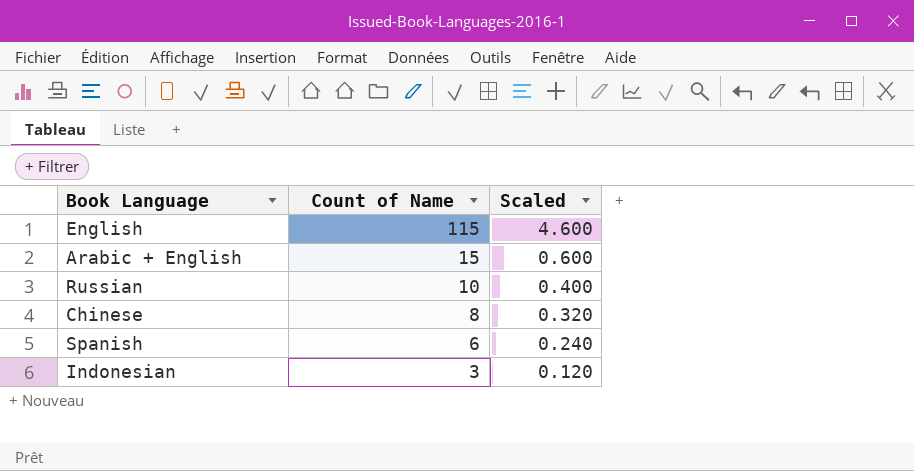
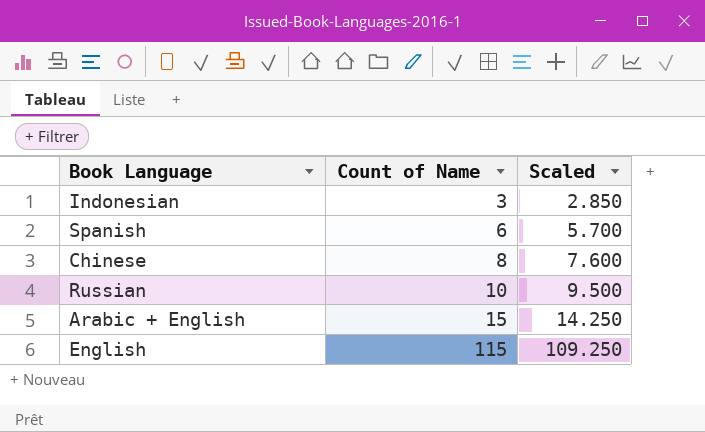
row order: Count of Name descending -> Count of Name ascending
column Scaled | formula: [Count of Name] * 0.04 -> [Count of Name] * 0.95

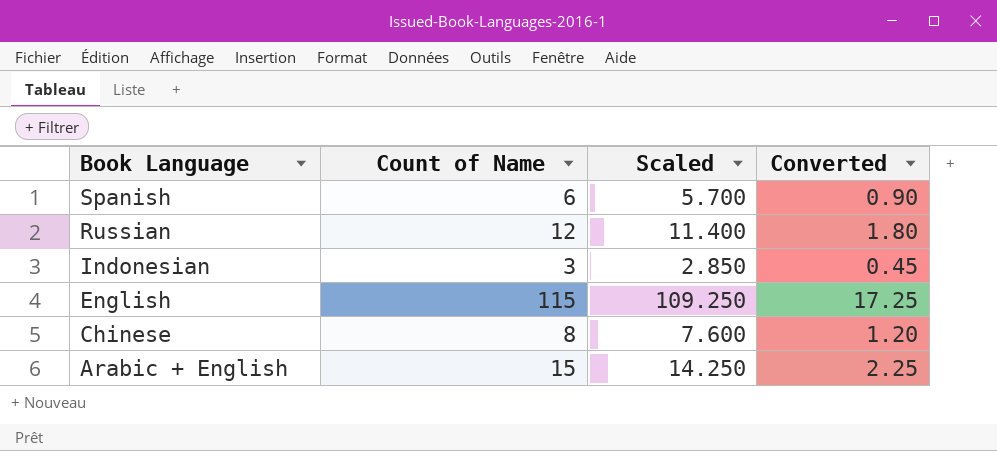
row order: Count of Name ascending -> Book Language descending
column Converted | formula: none -> [Count of Name] * 0.15
Russian | Count of Name: 10 -> 12
Russian | Scaled: 9.500 -> 11.400

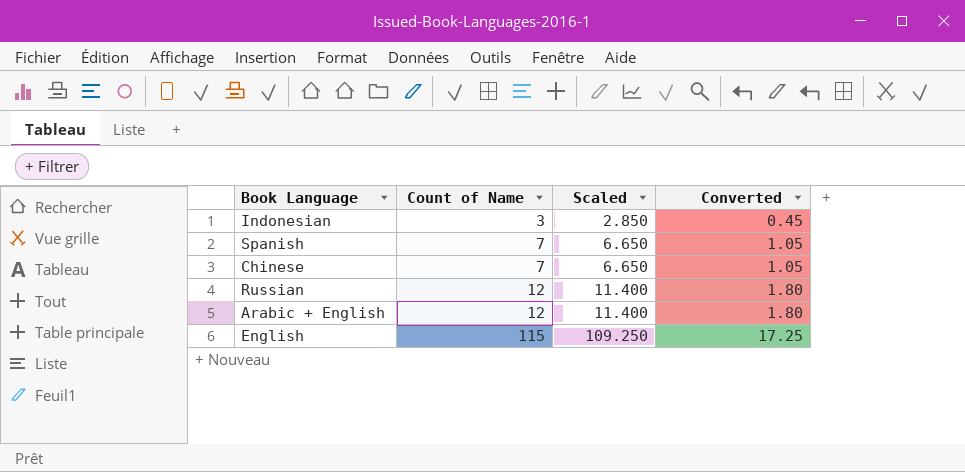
row order: Book Language descending -> Count of Name ascending
Spanish | Count of Name: 6 -> 7
Spanish | Scaled: 5.700 -> 6.650
Spanish | Converted: 0.90 -> 1.05
Chinese | Count of Name: 8 -> 7
Chinese | Scaled: 7.600 -> 6.650
Chinese | Converted: 1.20 -> 1.05
Arabic + English | Count of Name: 15 -> 12
Arabic + English | Scaled: 14.250 -> 11.400
Arabic + English | Converted: 2.25 -> 1.80

